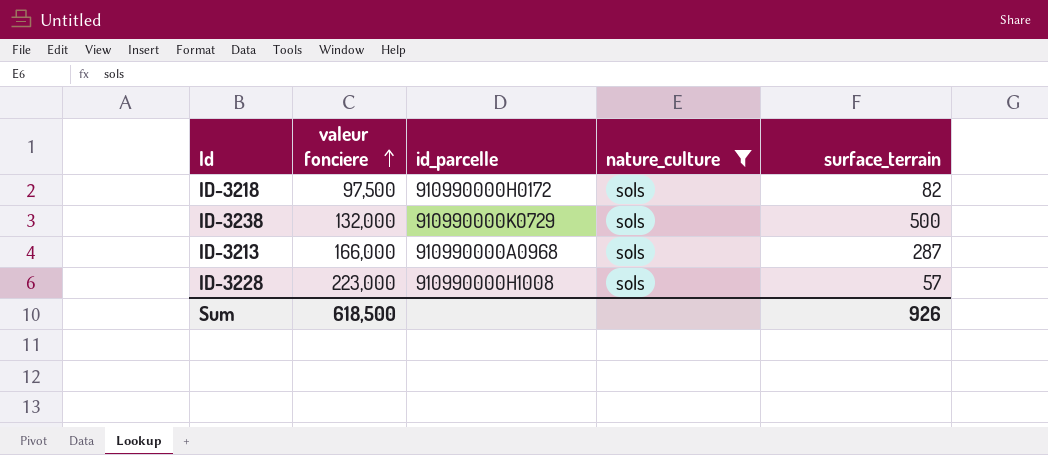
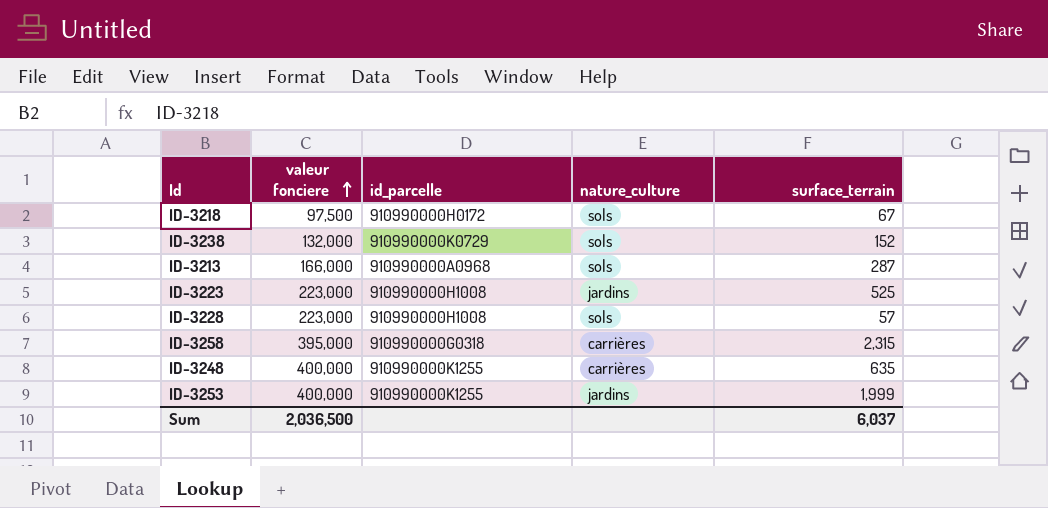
filter: nature_culture = sols -> none
ID-3218 | surface_terrain: 82 -> 67
ID-3238 | surface_terrain: 500 -> 152
Sum | valeur fonciere: 618,500 -> 2,036,500
Sum | surface_terrain: 926 -> 6,037

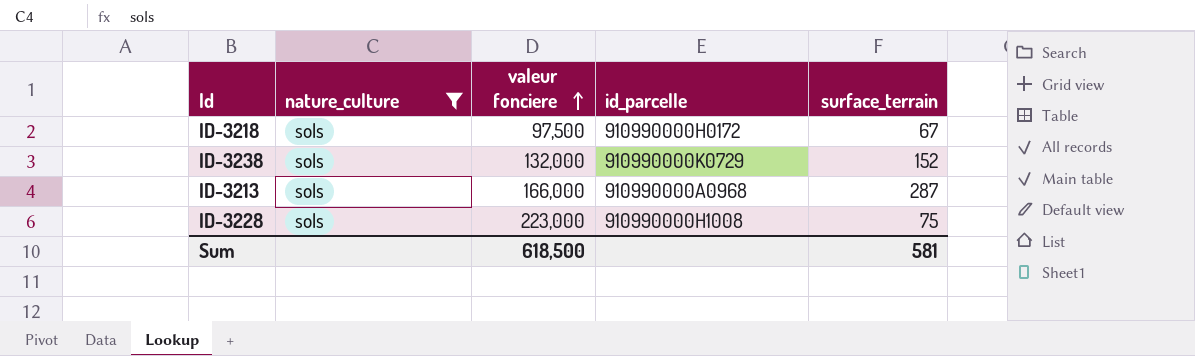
filter: none -> nature_culture = sols
column nature_culture | position: 4 -> 2
ID-3228 | surface_terrain: 57 -> 75
Sum | valeur fonciere: 2,036,500 -> 618,500
Sum | surface_terrain: 6,037 -> 581

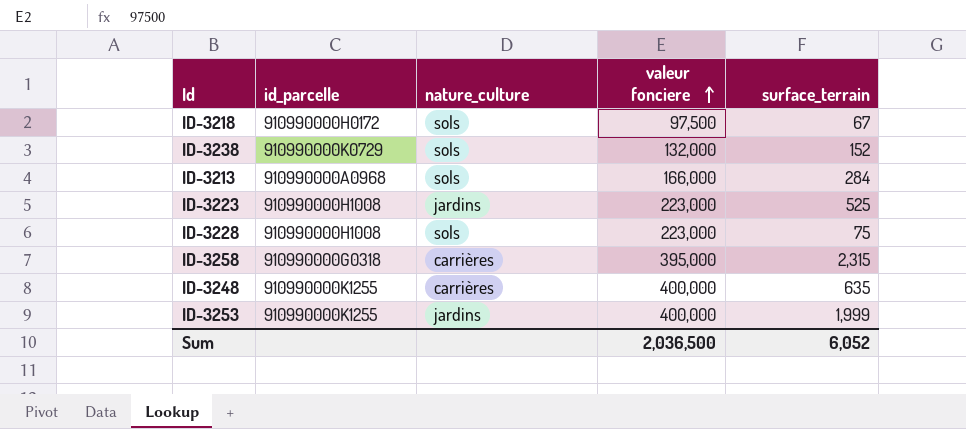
filter: nature_culture = sols -> none
column id_parcelle | position: 4 -> 2
ID-3213 | surface_terrain: 287 -> 284
Sum | valeur fonciere: 618,500 -> 2,036,500
Sum | surface_terrain: 581 -> 6,052

